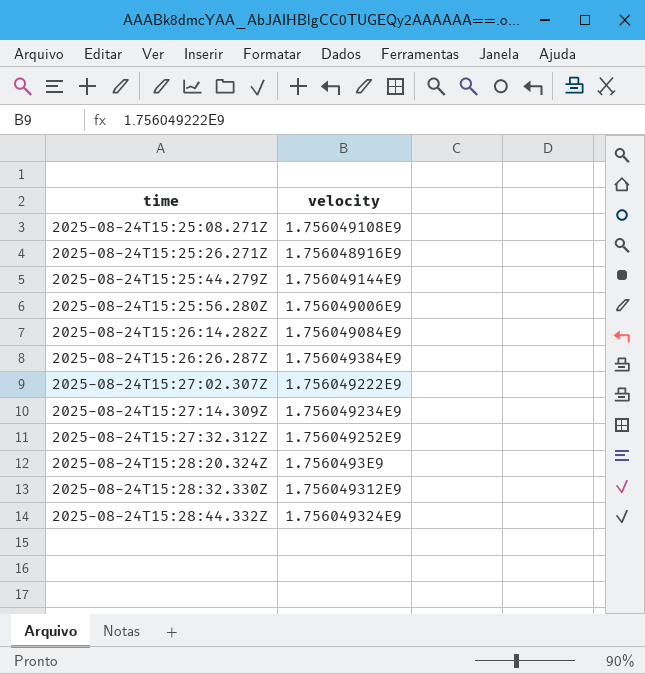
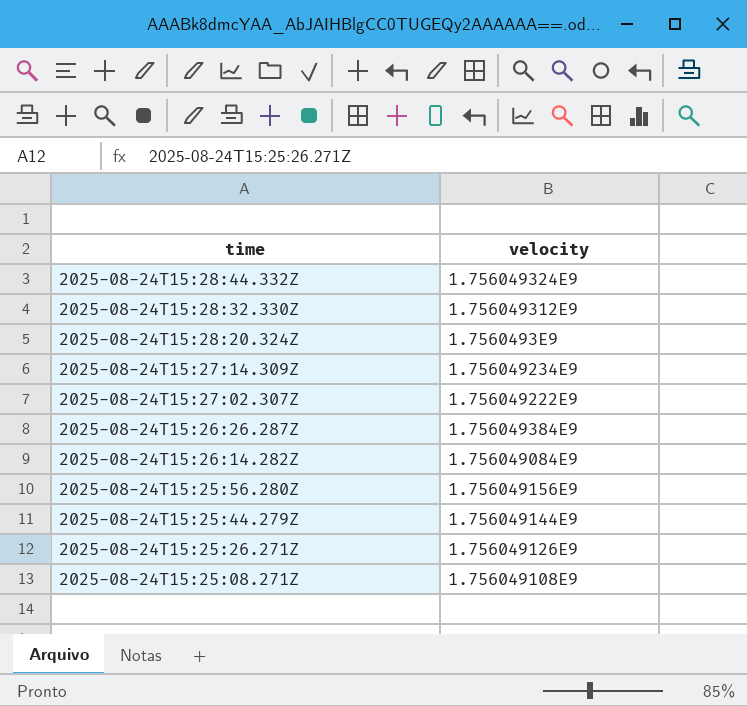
row order: time ascending -> time descending
row 2025-08-24T15:27:32.312Z: 1.756049252E9 -> none
2025-08-24T15:25:56.280Z | velocity: 1.756049006E9 -> 1.756049156E9
2025-08-24T15:25:26.271Z | velocity: 1.756048916E9 -> 1.756049126E9

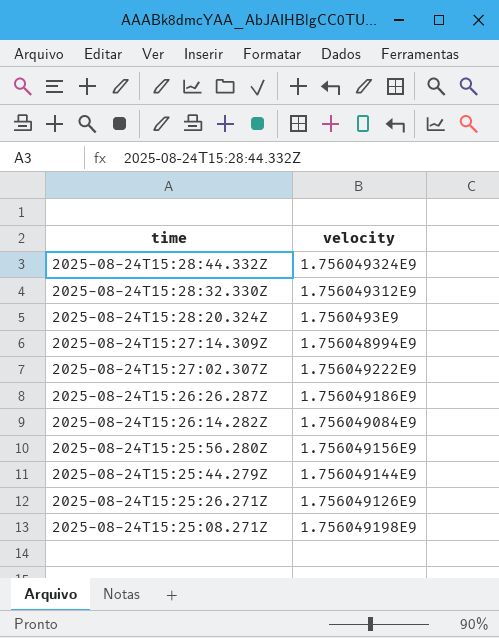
2025-08-24T15:27:14.309Z | velocity: 1.756049234E9 -> 1.756048994E9
2025-08-24T15:26:26.287Z | velocity: 1.756049384E9 -> 1.756049186E9
2025-08-24T15:25:08.271Z | velocity: 1.756049108E9 -> 1.756049198E9

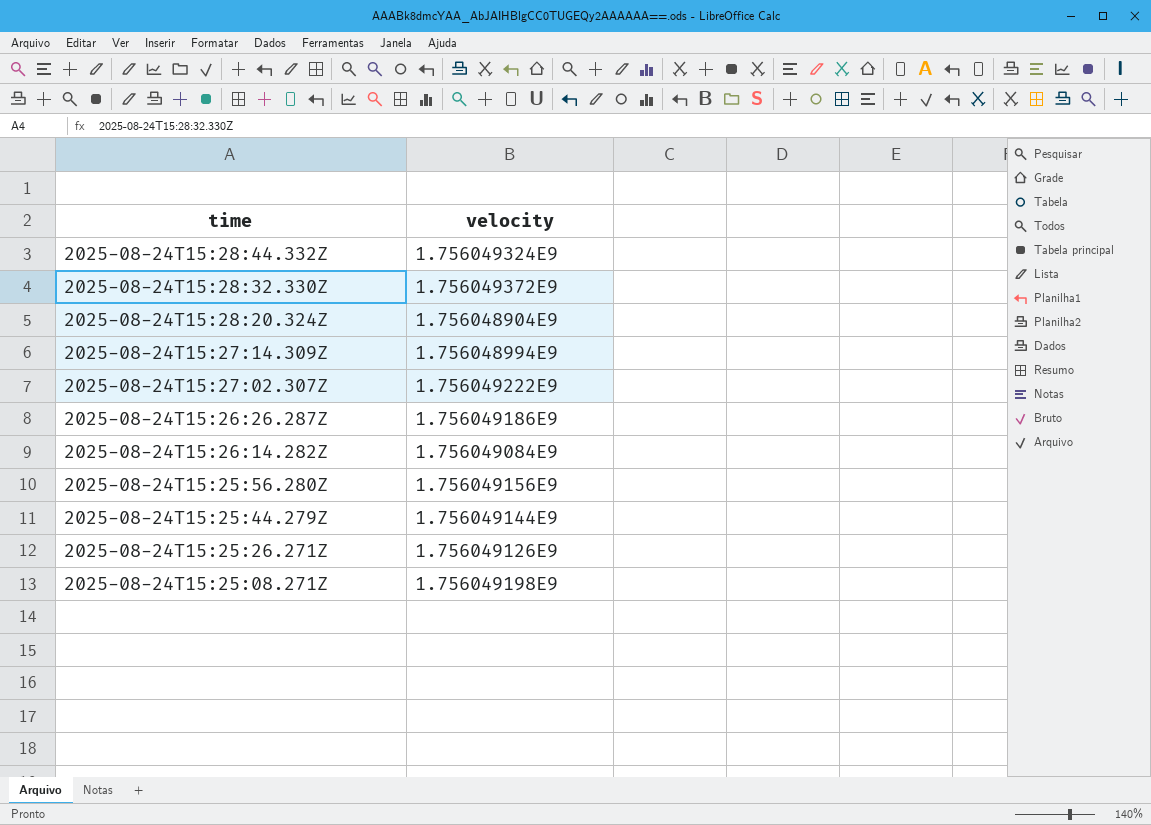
2025-08-24T15:28:32.330Z | velocity: 1.756049312E9 -> 1.756049372E9
2025-08-24T15:28:20.324Z | velocity: 1.7560493E9 -> 1.756048904E9

